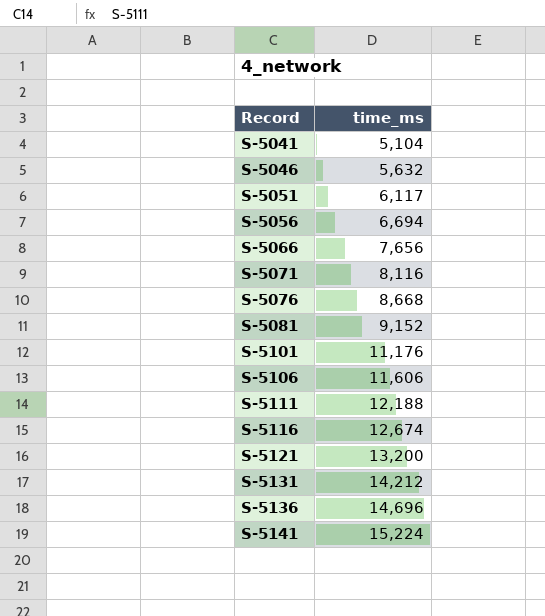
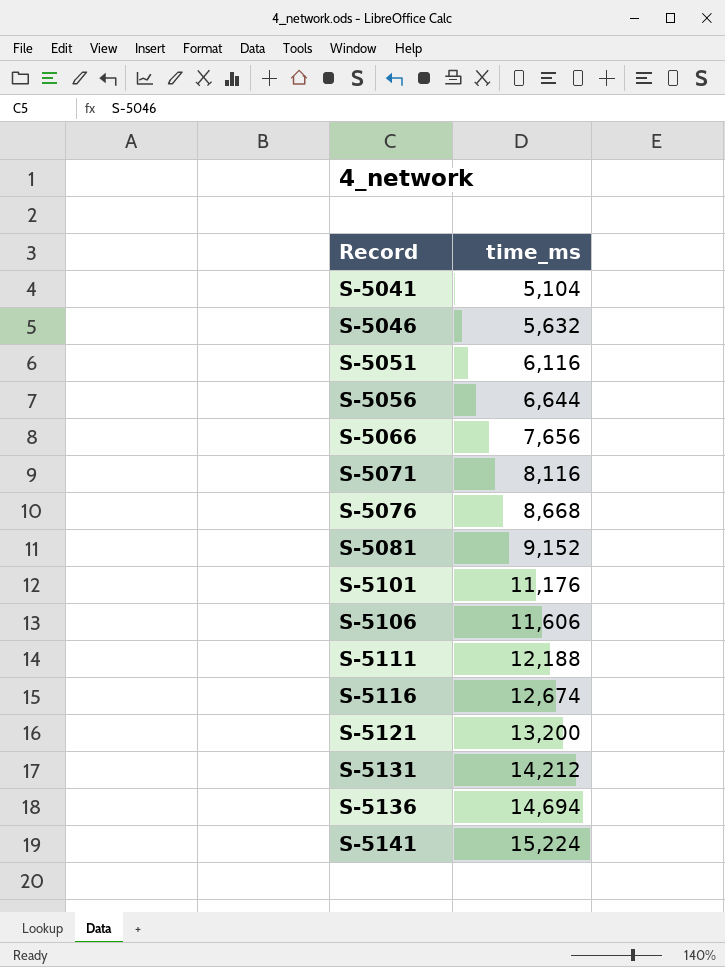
S-5051 | time_ms: 6,117 -> 6,116
S-5056 | time_ms: 6,694 -> 6,644
S-5136 | time_ms: 14,696 -> 14,694

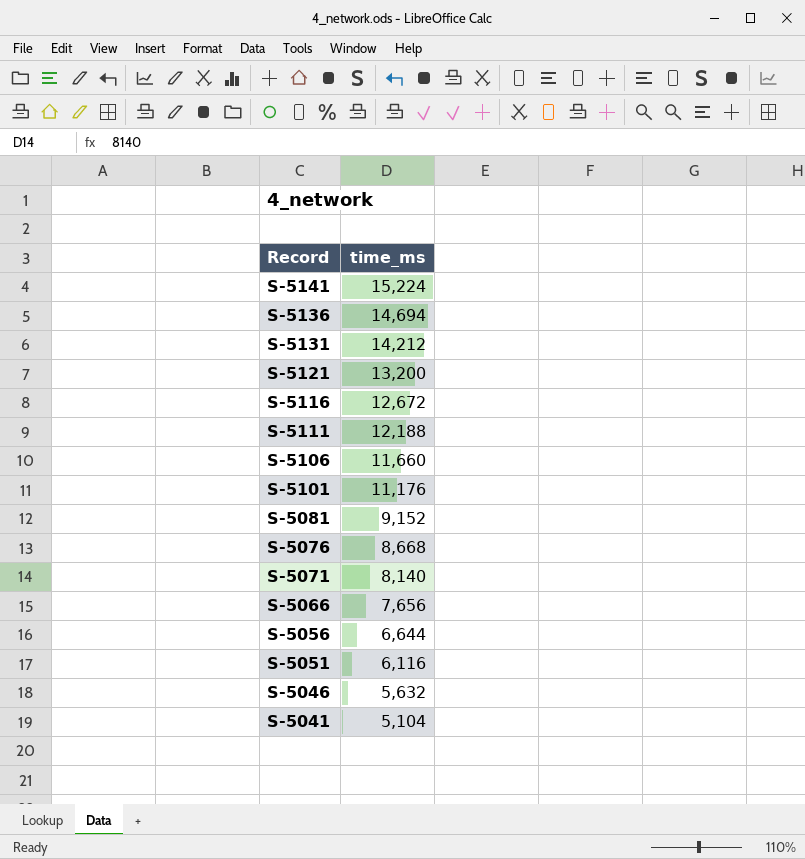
row order: Record ascending -> Record descending
S-5116 | time_ms: 12,674 -> 12,672
S-5106 | time_ms: 11,606 -> 11,660
S-5071 | time_ms: 8,116 -> 8,140

